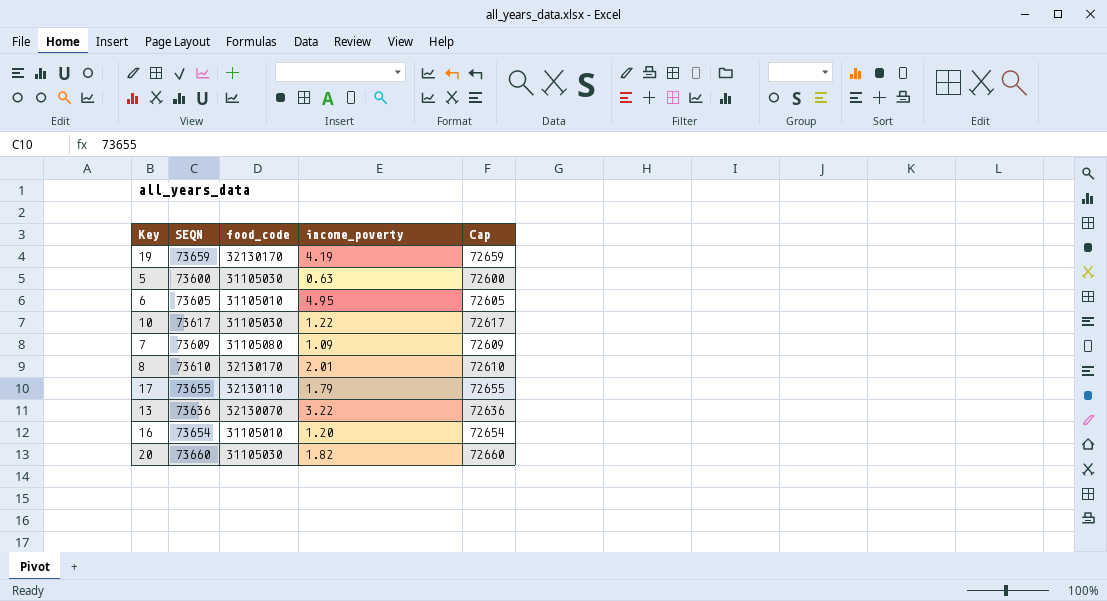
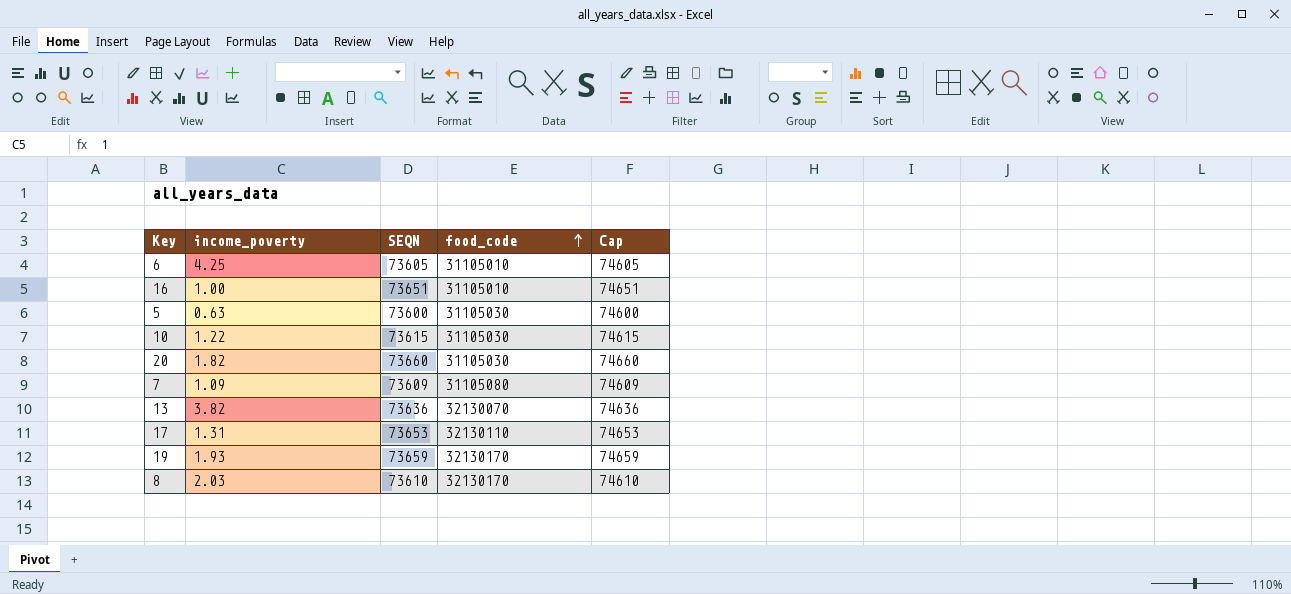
row order: none -> food_code ascending
column income_poverty | position: 4 -> 2
column Cap | formula: [SEQN] - 1000 -> [SEQN] + 1000
6 | income_poverty: 4.95 -> 4.25
16 | income_poverty: 1.20 -> 1.00
16 | SEQN: 73654 -> 73651
10 | SEQN: 73617 -> 73615
13 | income_poverty: 3.22 -> 3.82
17 | income_poverty: 1.79 -> 1.31
17 | SEQN: 73655 -> 73653
19 | income_poverty: 4.19 -> 1.93
8 | income_poverty: 2.01 -> 2.03

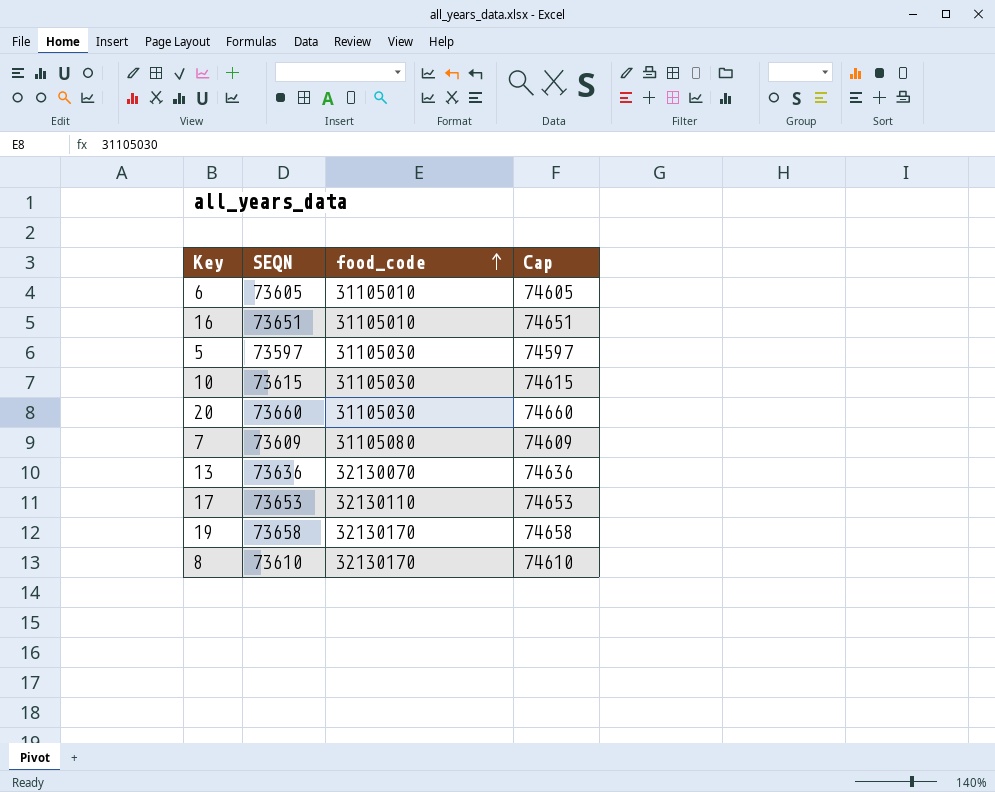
column income_poverty | position: 2 -> none
5 | SEQN: 73600 -> 73597
5 | Cap: 74600 -> 74597
19 | SEQN: 73659 -> 73658
19 | Cap: 74659 -> 74658

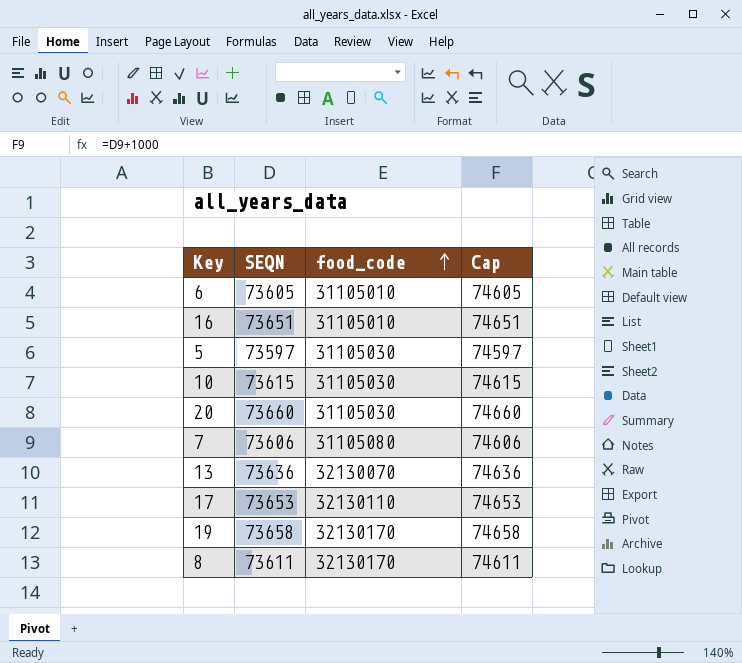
7 | SEQN: 73609 -> 73606
7 | Cap: 74609 -> 74606
8 | SEQN: 73610 -> 73611
8 | Cap: 74610 -> 74611

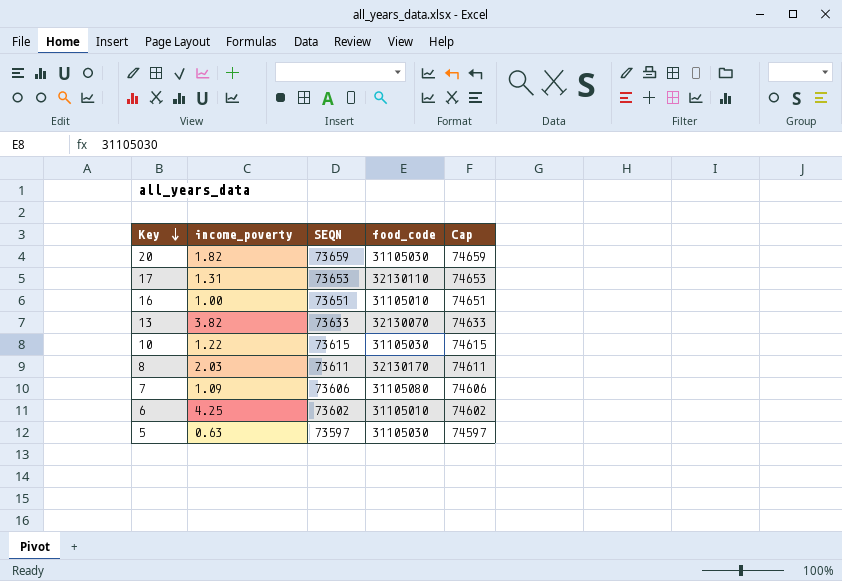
row order: food_code ascending -> Key descending
column income_poverty | position: none -> 2
row 19: 73658 | 32130170 | 74658 -> none
20 | SEQN: 73660 -> 73659
20 | Cap: 74660 -> 74659
13 | SEQN: 73636 -> 73633
13 | Cap: 74636 -> 74633
6 | SEQN: 73605 -> 73602
6 | Cap: 74605 -> 74602

